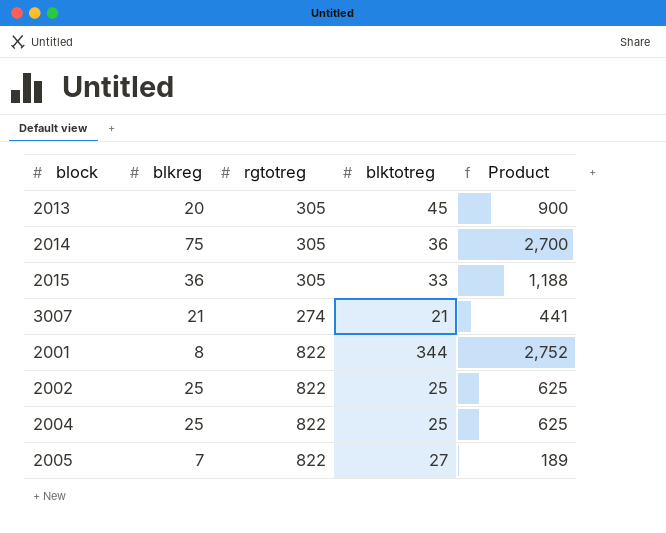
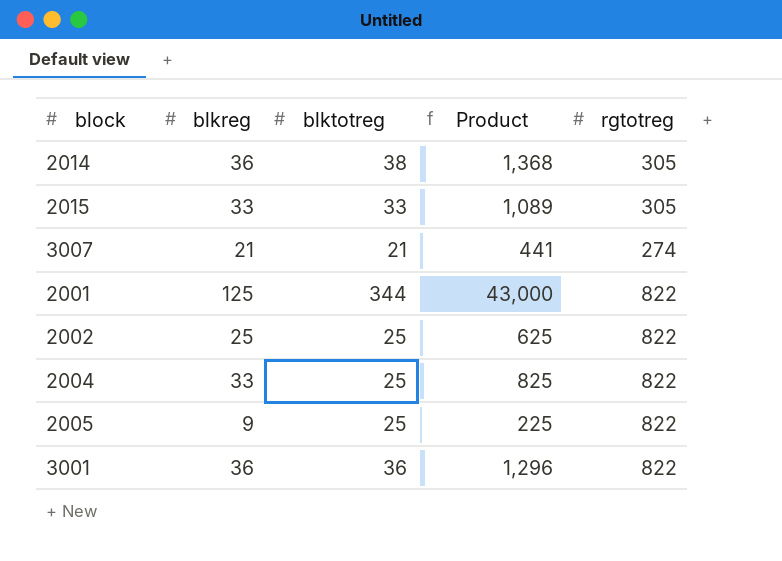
column rgtotreg | position: 3 -> 5
row 2013: 20 | 305 | 45 | 900 -> none
2014 | blkreg: 75 -> 36
2014 | blktotreg: 36 -> 38
2014 | Product: 2,700 -> 1,368
2015 | blkreg: 36 -> 33
2015 | Product: 1,188 -> 1,089
2001 | blkreg: 8 -> 125
2001 | Product: 2,752 -> 43,000
2004 | blkreg: 25 -> 33
2004 | Product: 625 -> 825
2005 | blkreg: 7 -> 9
2005 | blktotreg: 27 -> 25
2005 | Product: 189 -> 225
row 3001: none -> 36 | 36 | 1,296 | 822

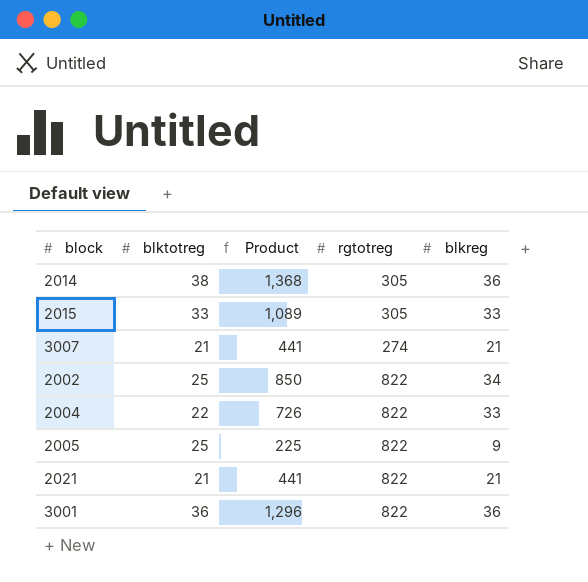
column blkreg | position: 2 -> 5
row 2001: 125 | 344 | 43,000 | 822 -> none
2002 | Product: 625 -> 850
2002 | blkreg: 25 -> 34
2004 | blktotreg: 25 -> 22
2004 | Product: 825 -> 726
row 2021: none -> 21 | 441 | 822 | 21

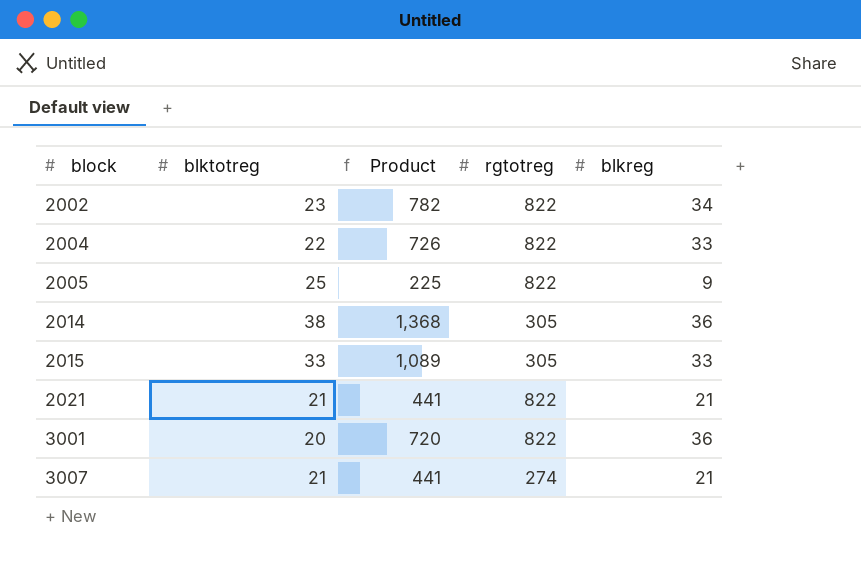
row order: none -> block ascending
2002 | blktotreg: 25 -> 23
2002 | Product: 850 -> 782
3001 | blktotreg: 36 -> 20
3001 | Product: 1,296 -> 720

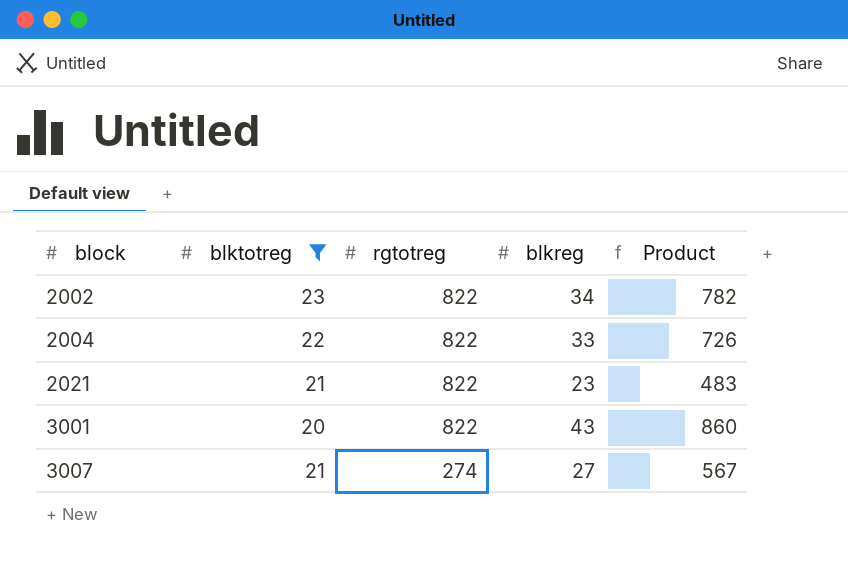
filter: none -> blktotreg <= 23
column Product | position: 3 -> 5
2021 | blkreg: 21 -> 23
2021 | Product: 441 -> 483
3001 | blkreg: 36 -> 43
3001 | Product: 720 -> 860
3007 | blkreg: 21 -> 27
3007 | Product: 441 -> 567

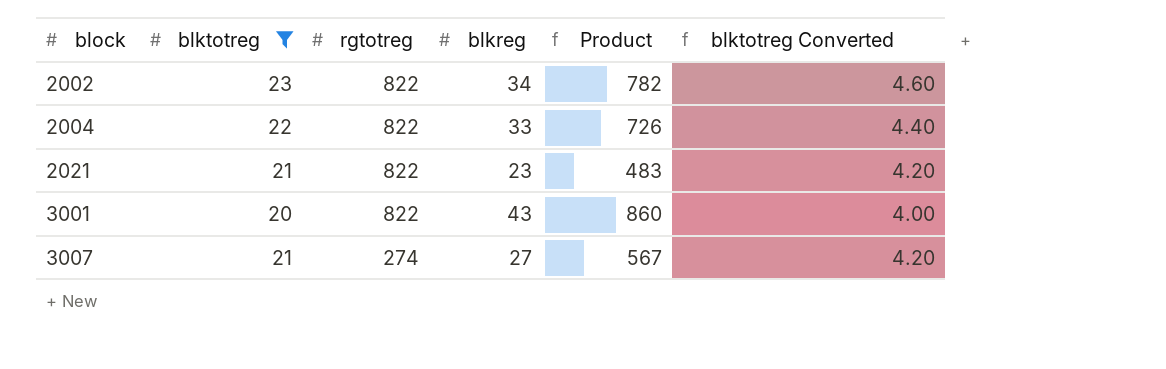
column blktotreg Converted | formula: none -> [blktotreg] * 0.2

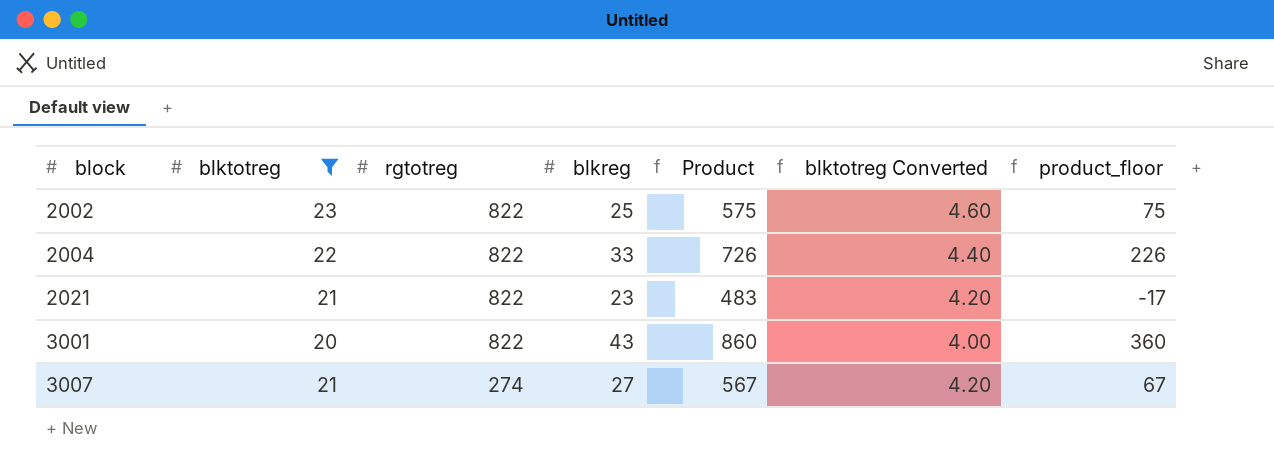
column product_floor | formula: none -> [Product] - 500
2002 | blkreg: 34 -> 25
2002 | Product: 782 -> 575

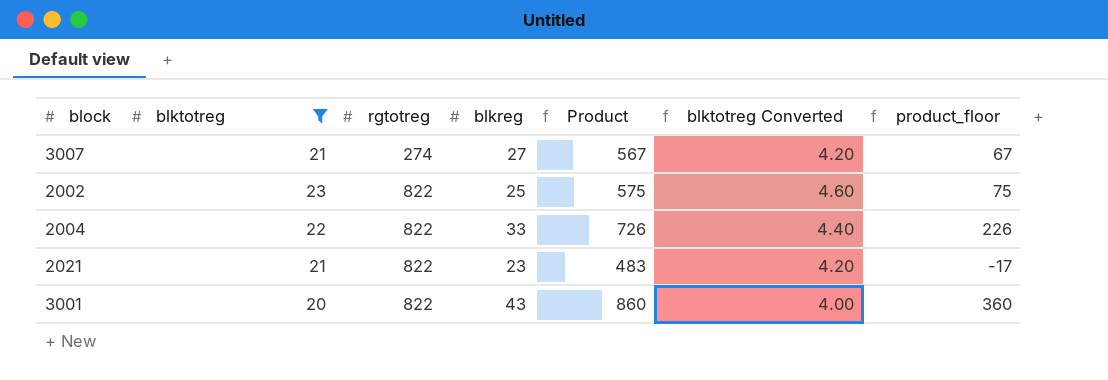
row order: block ascending -> rgtotreg ascending

